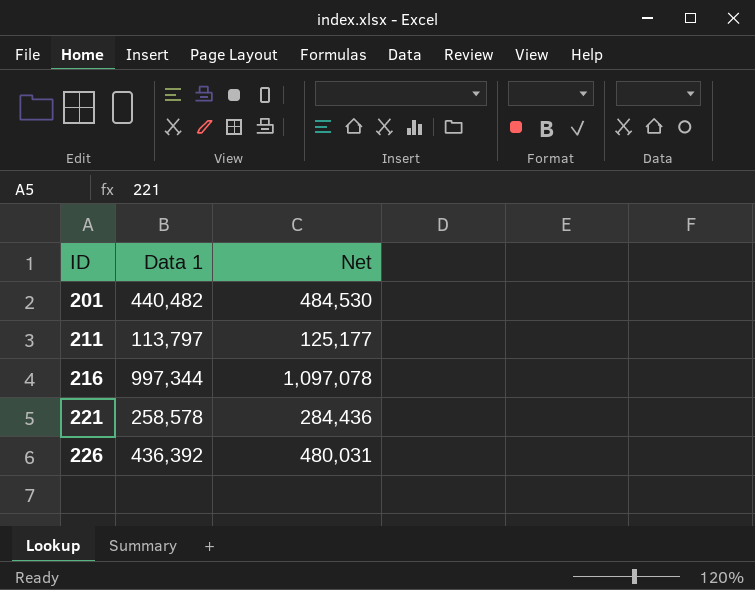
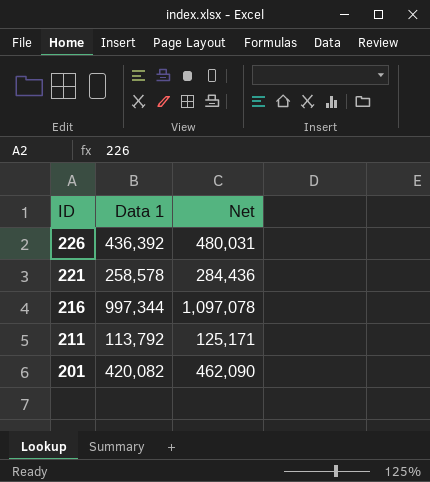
row order: ID ascending -> ID descending
211 | Data 1: 113,797 -> 113,792
211 | Net: 125,177 -> 125,171
201 | Data 1: 440,482 -> 420,082
201 | Net: 484,530 -> 462,090

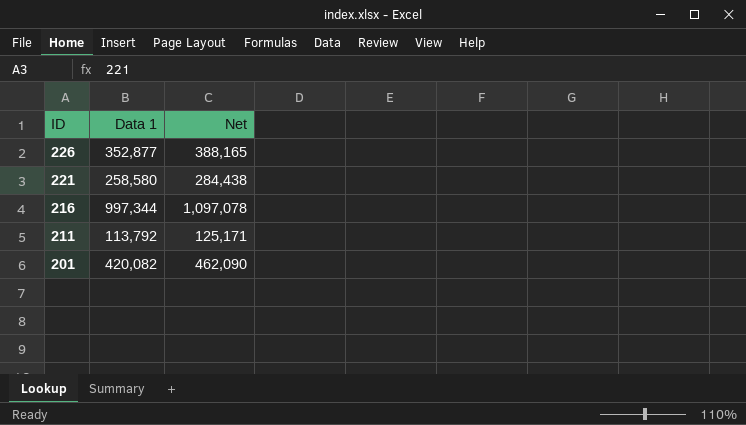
226 | Data 1: 436,392 -> 352,877
226 | Net: 480,031 -> 388,165
221 | Data 1: 258,578 -> 258,580
221 | Net: 284,436 -> 284,438

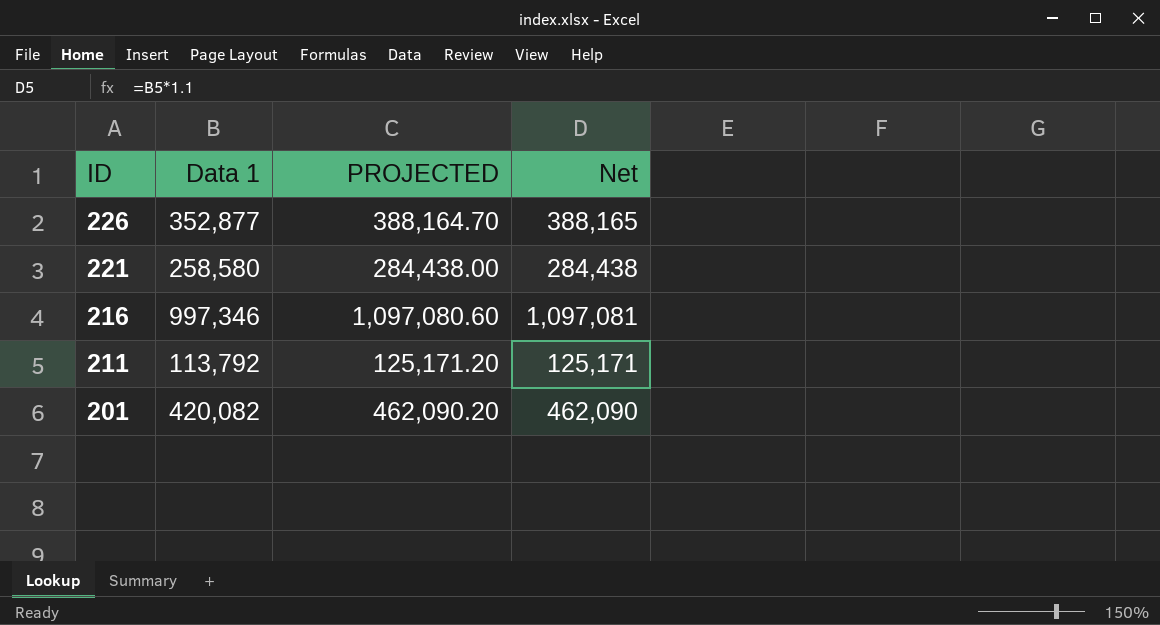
column PROJECTED | formula: none -> [Data 1] * 1.1
216 | Data 1: 997,344 -> 997,346
216 | Net: 1,097,078 -> 1,097,081

